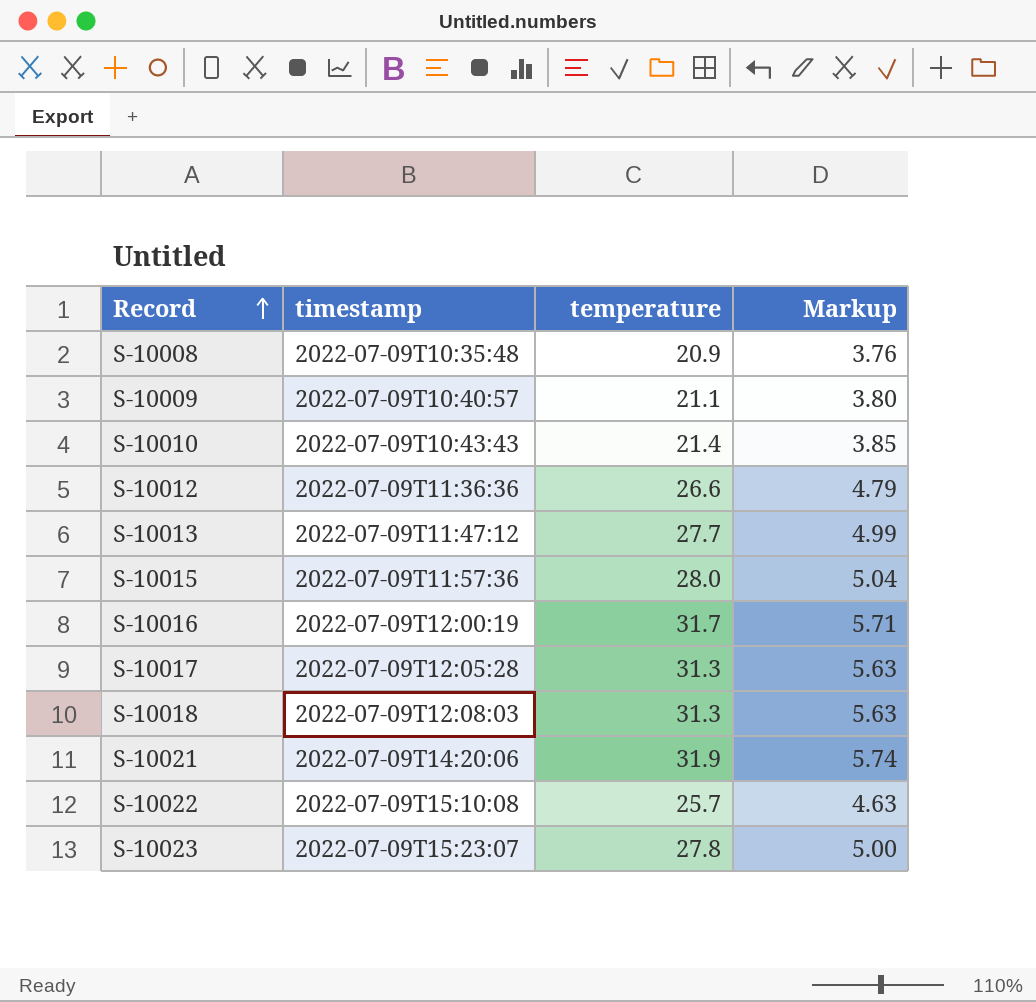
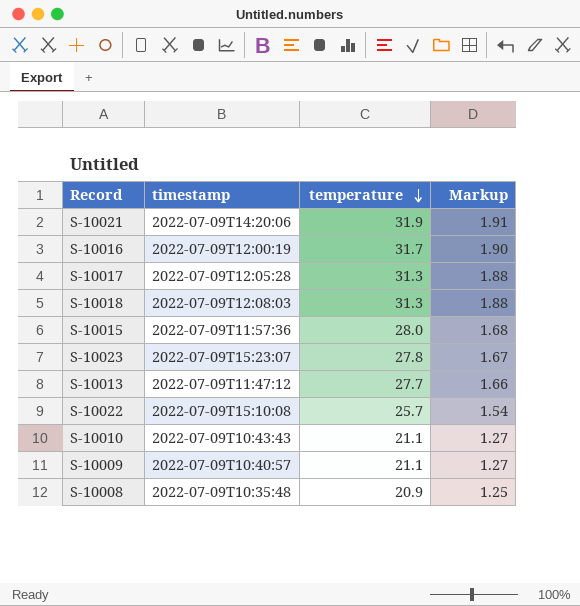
row order: Record ascending -> temperature descending
column Markup | formula: [temperature] * 0.18 -> [temperature] * 0.06
row S-10012: 2022-07-09T11:36:36 | 26.6 | 4.79 -> none
S-10010 | temperature: 21.4 -> 21.1

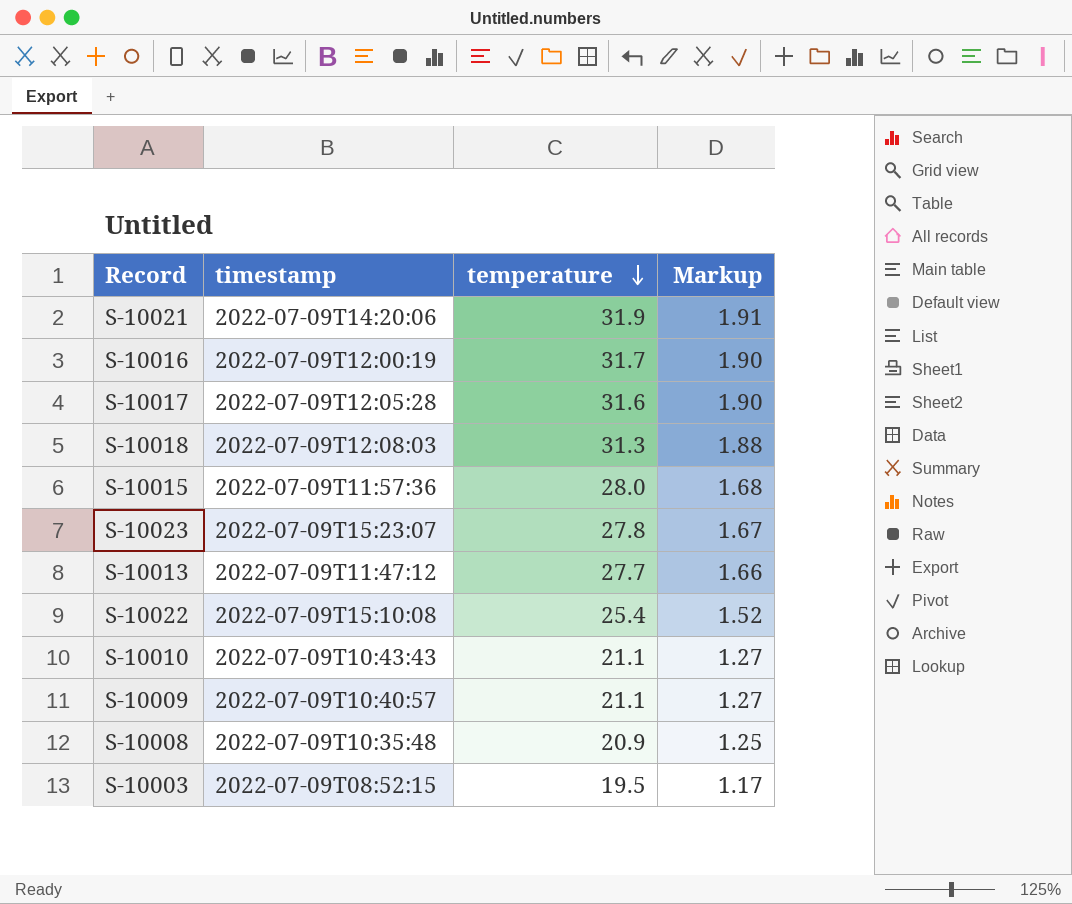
S-10017 | temperature: 31.3 -> 31.6
S-10017 | Markup: 1.88 -> 1.90
S-10022 | temperature: 25.7 -> 25.4
S-10022 | Markup: 1.54 -> 1.52
row S-10003: none -> 2022-07-09T08:52:15 | 19.5 | 1.17

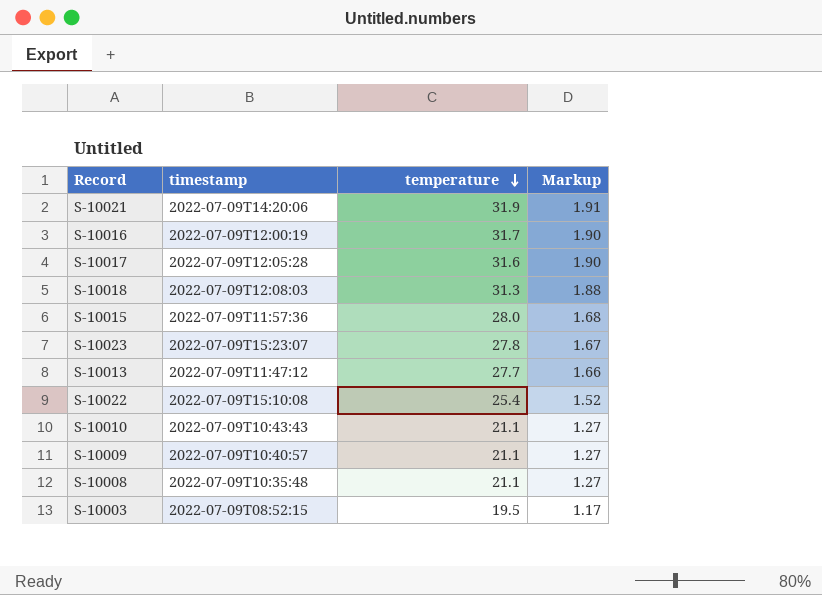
S-10008 | temperature: 20.9 -> 21.1
S-10008 | Markup: 1.25 -> 1.27

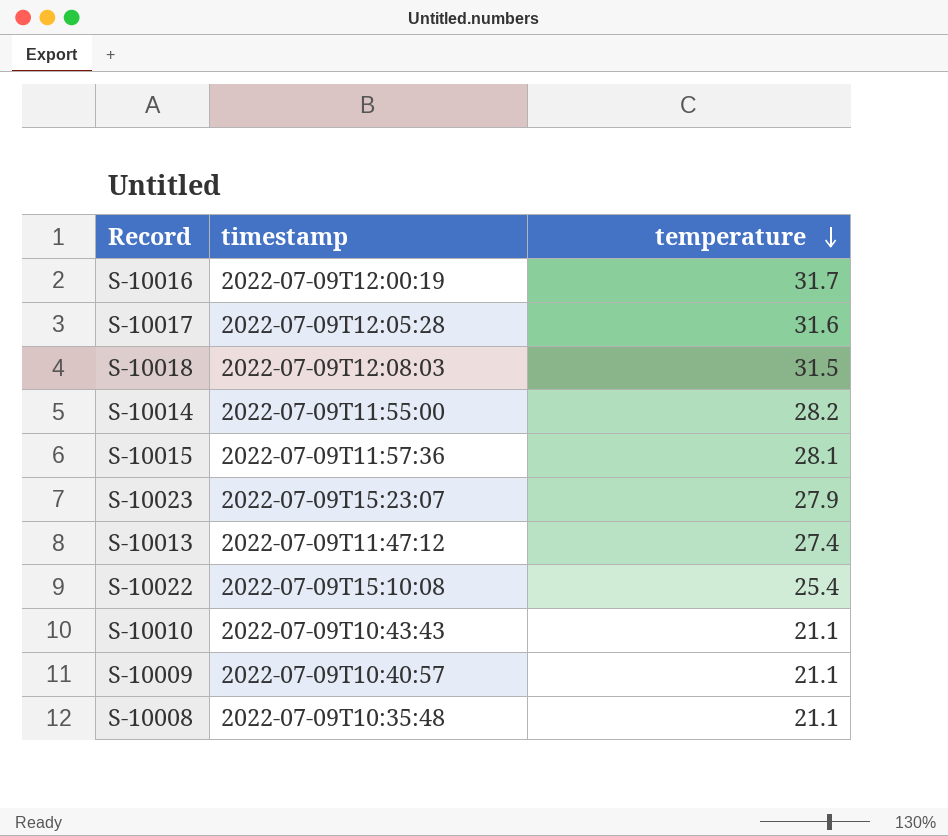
column Markup | formula: [temperature] * 0.06 -> none
row S-10021: 2022-07-09T14:20:06 | 31.9 | 1.91 -> none
row S-10003: 2022-07-09T08:52:15 | 19.5 | 1.17 -> none
S-10018 | temperature: 31.3 -> 31.5
row S-10014: none -> 2022-07-09T11:55:00 | 28.2
S-10015 | temperature: 28.0 -> 28.1
S-10023 | temperature: 27.8 -> 27.9
S-10013 | temperature: 27.7 -> 27.4

